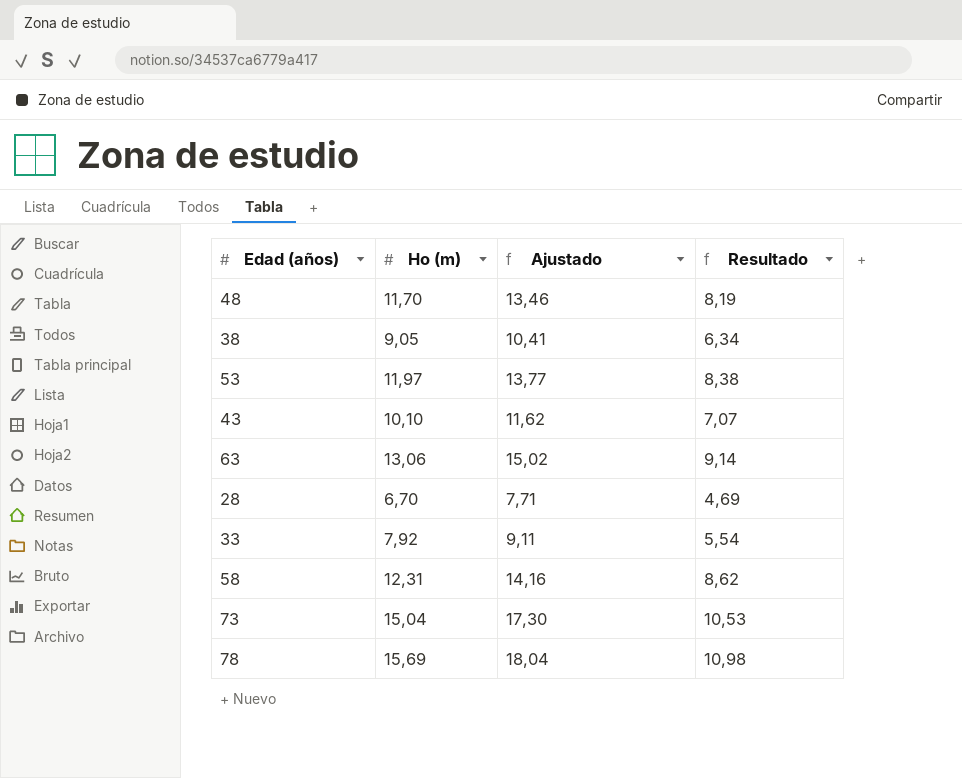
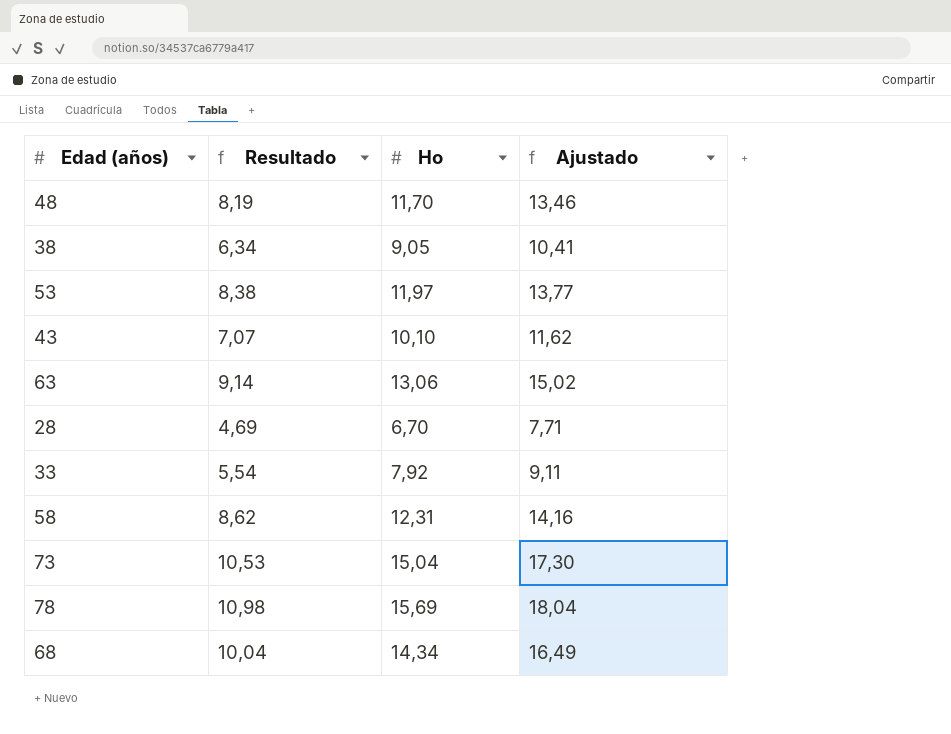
column Resultado | position: 4 -> 2
column name: Ho (m) -> Ho
row 68: none -> 10,04 | 14,34 | 16,49

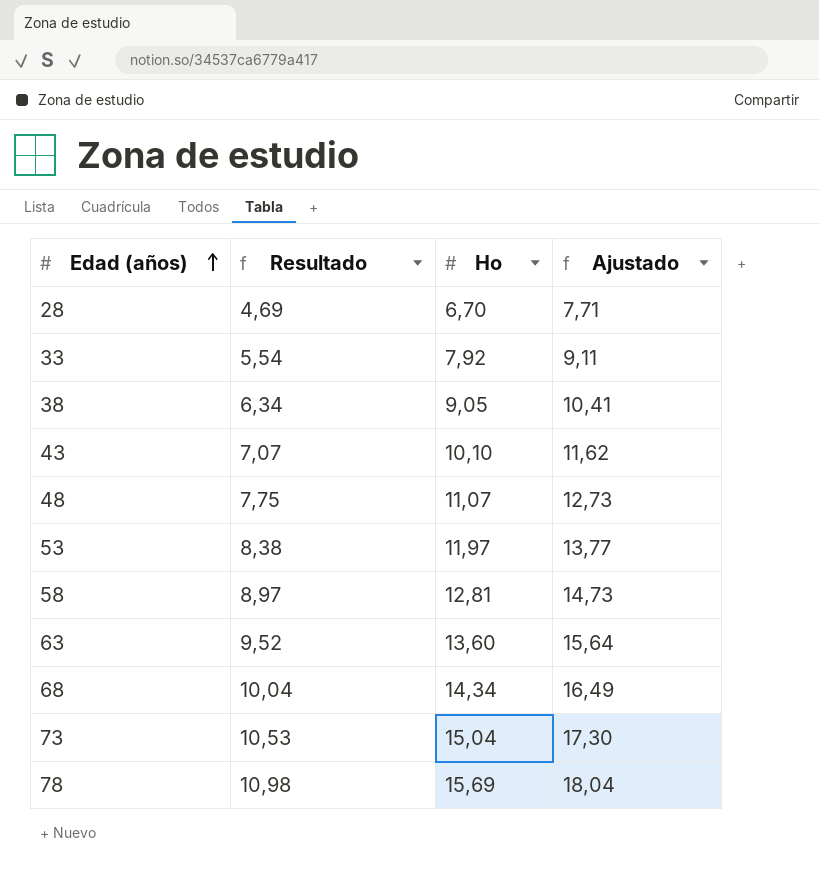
row order: none -> Edad (años) ascending
48 | Resultado: 8,19 -> 7,75
48 | Ho: 11,70 -> 11,07
48 | Ajustado: 13,46 -> 12,73
58 | Resultado: 8,62 -> 8,97
58 | Ho: 12,31 -> 12,81
58 | Ajustado: 14,16 -> 14,73
63 | Resultado: 9,14 -> 9,52
63 | Ho: 13,06 -> 13,60
63 | Ajustado: 15,02 -> 15,64

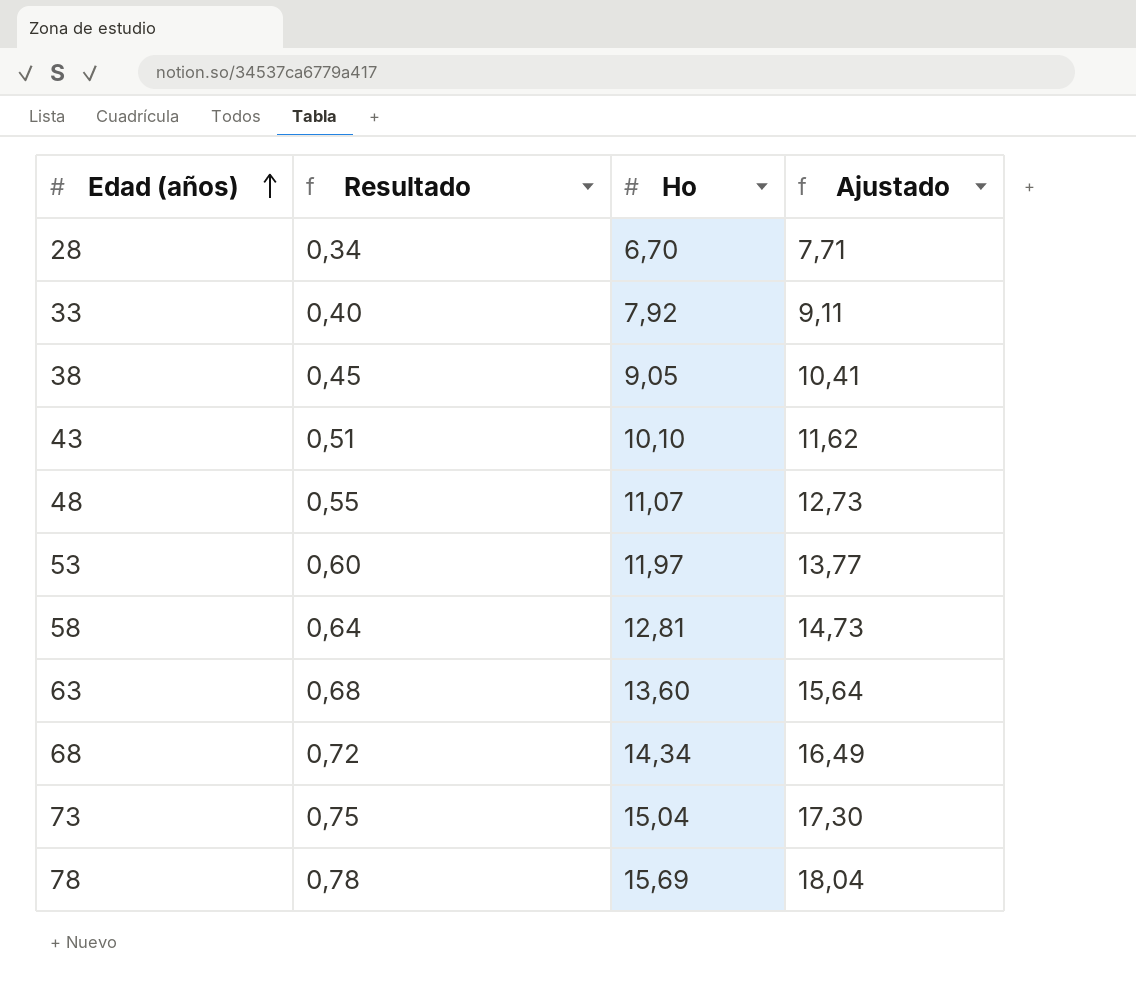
column Resultado | formula: [Ho] * 0,7 -> [Ho] * 0,05

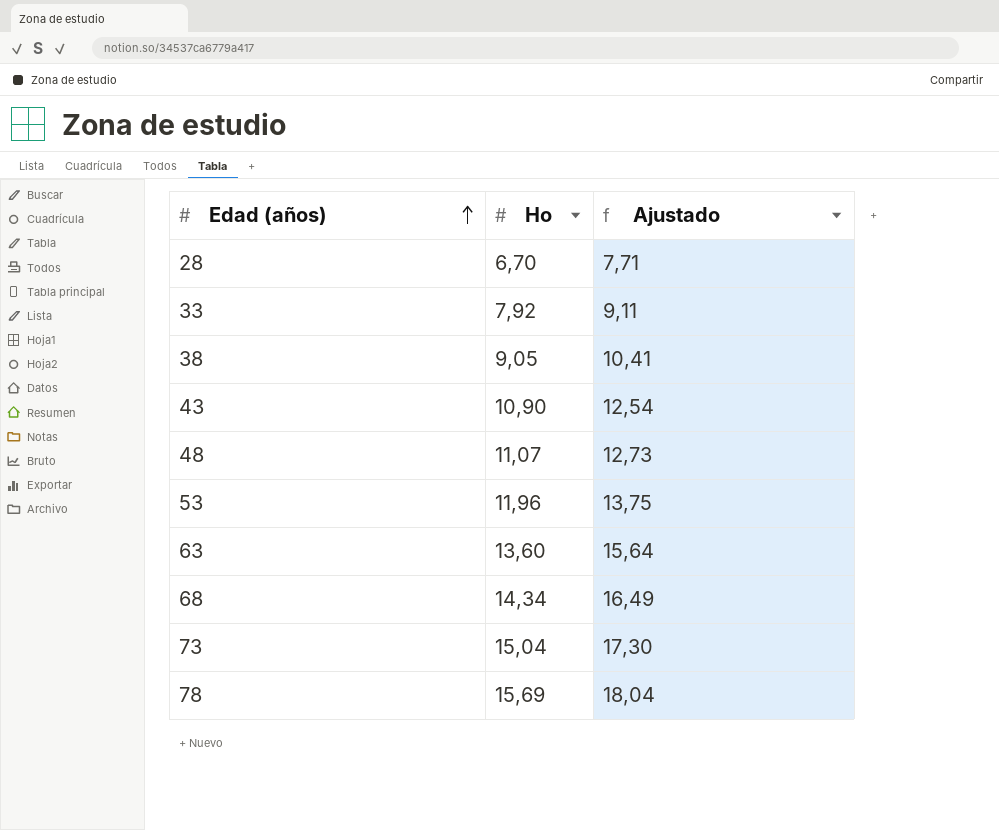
column Resultado | formula: [Ho] * 0,05 -> none
row 58: 0,64 | 12,81 | 14,73 -> none
43 | Ho: 10,10 -> 10,90
43 | Ajustado: 11,62 -> 12,54
53 | Ho: 11,97 -> 11,96
53 | Ajustado: 13,77 -> 13,75

